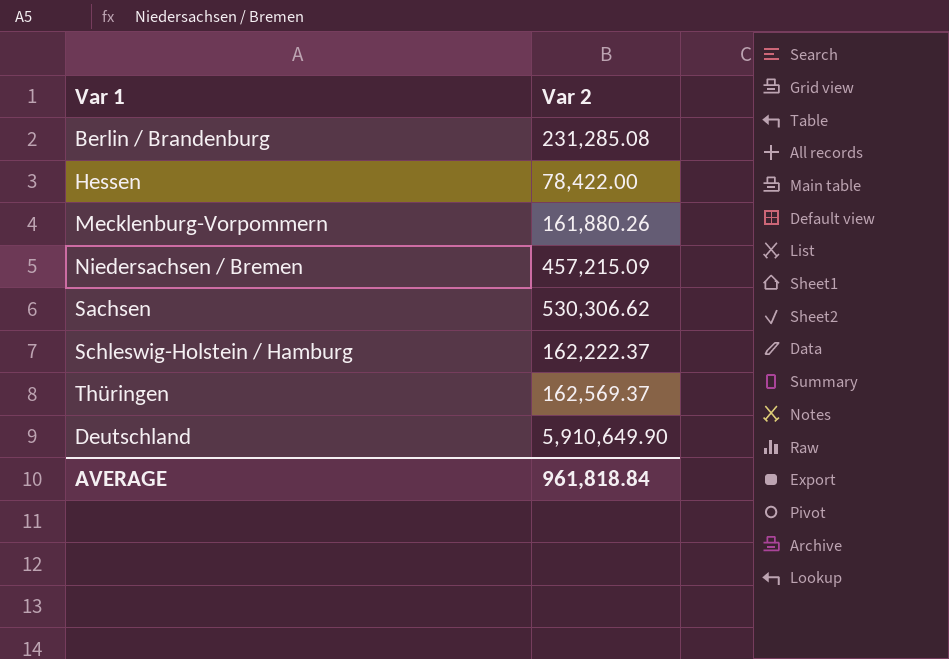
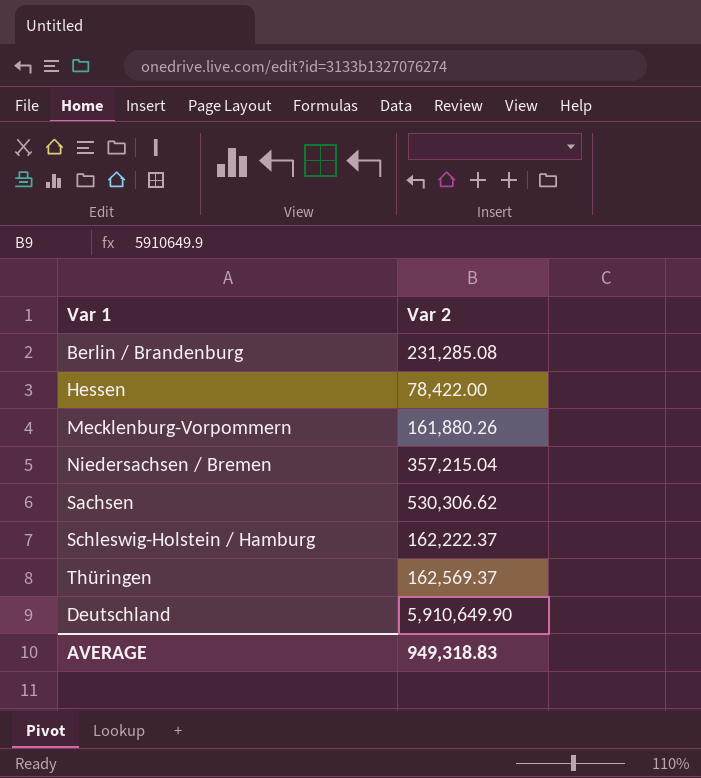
Niedersachsen / Bremen | Var 2: 457,215.09 -> 357,215.04
AVERAGE | Var 2: 961,818.84 -> 949,318.83

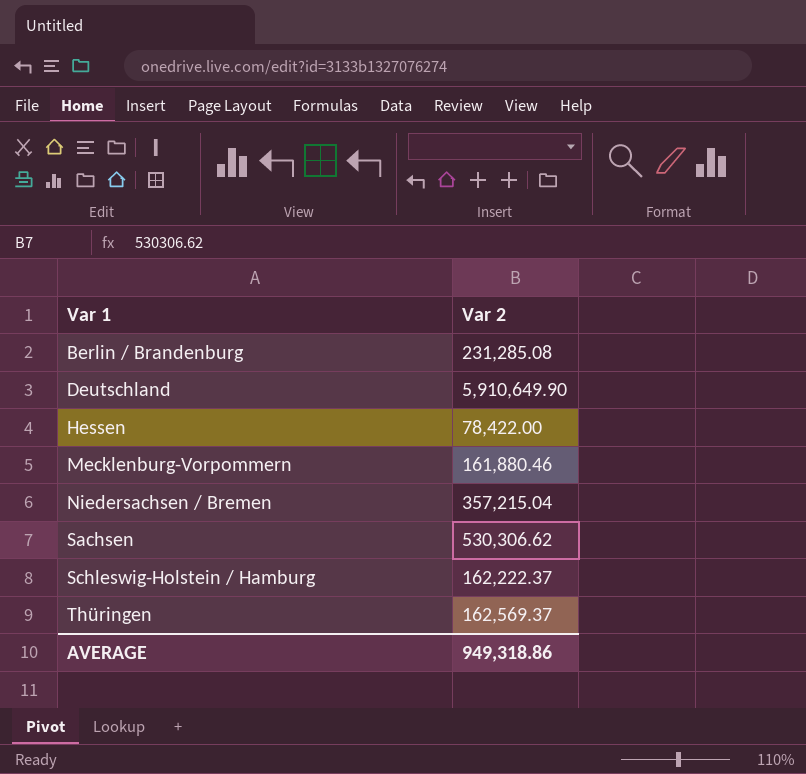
row order: none -> Var 1 ascending
Mecklenburg-Vorpommern | Var 2: 161,880.26 -> 161,880.46
AVERAGE | Var 2: 949,318.83 -> 949,318.86

